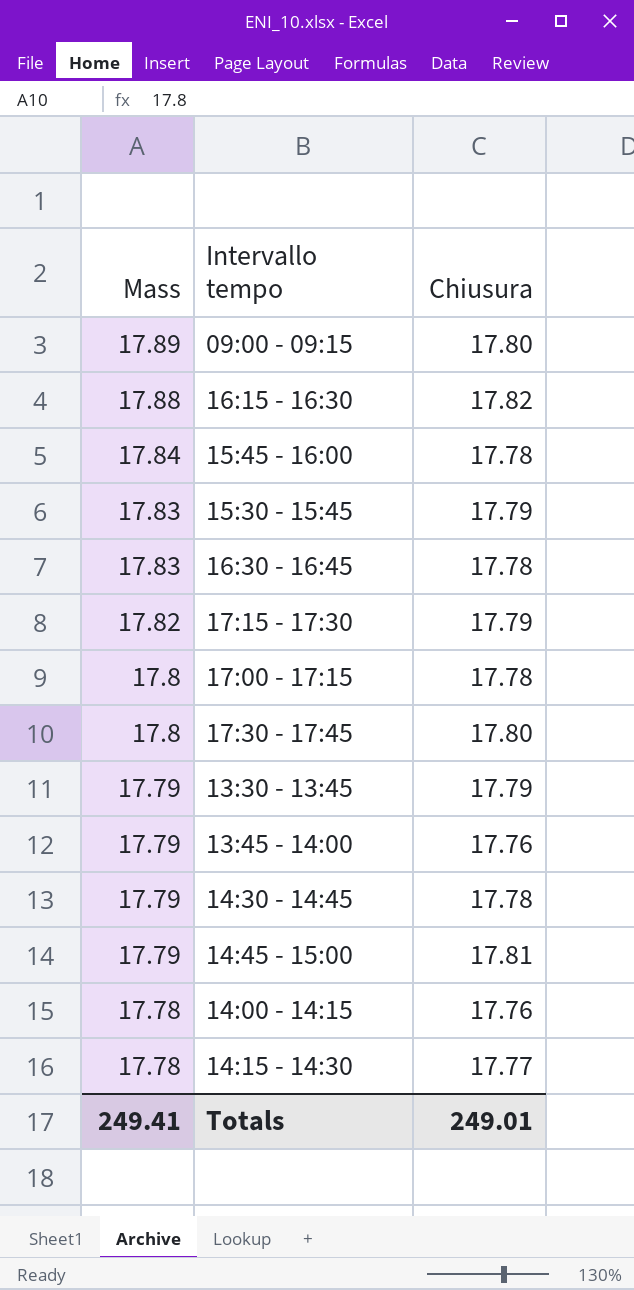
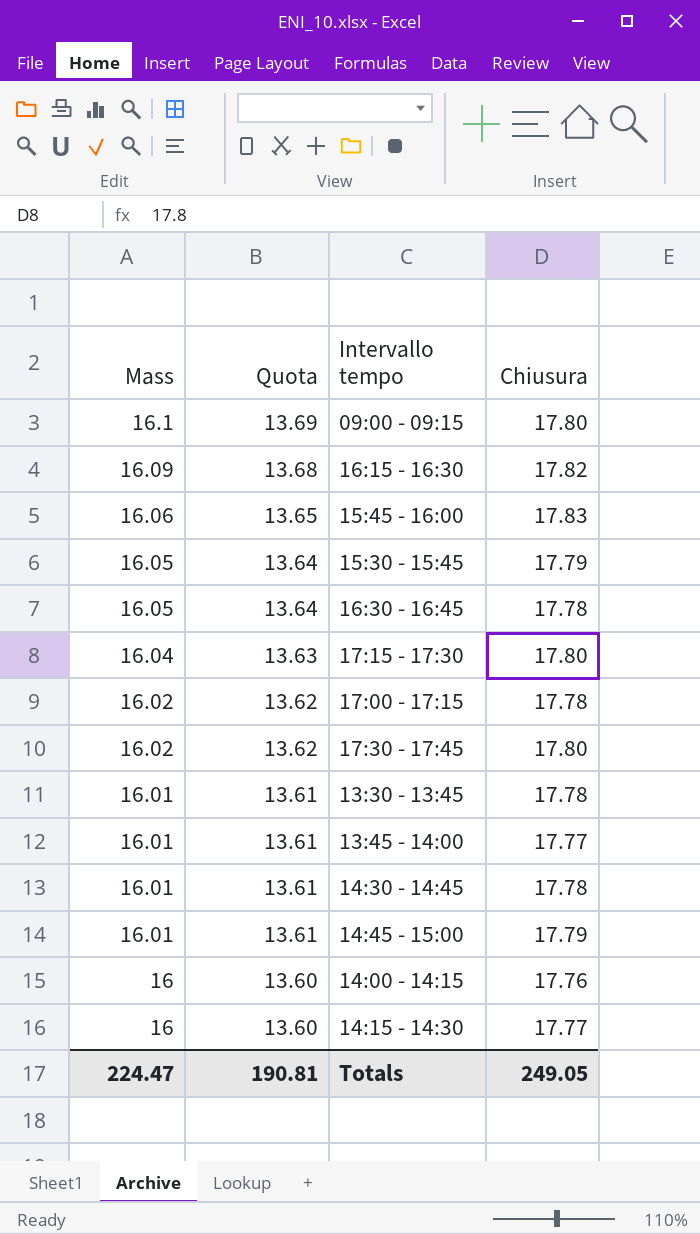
column Quota | formula: none -> [Mass] * 0.85
09:00 - 09:15 | Mass: 17.89 -> 16.1
16:15 - 16:30 | Mass: 17.88 -> 16.09
15:45 - 16:00 | Mass: 17.84 -> 16.06
15:45 - 16:00 | Chiusura: 17.78 -> 17.83
15:30 - 15:45 | Mass: 17.83 -> 16.05
16:30 - 16:45 | Mass: 17.83 -> 16.05
17:15 - 17:30 | Mass: 17.82 -> 16.04
17:15 - 17:30 | Chiusura: 17.79 -> 17.80
17:00 - 17:15 | Mass: 17.8 -> 16.02
17:30 - 17:45 | Mass: 17.8 -> 16.02
13:30 - 13:45 | Mass: 17.79 -> 16.01
13:30 - 13:45 | Chiusura: 17.79 -> 17.78
13:45 - 14:00 | Mass: 17.79 -> 16.01
13:45 - 14:00 | Chiusura: 17.76 -> 17.77
14:30 - 14:45 | Mass: 17.79 -> 16.01
14:45 - 15:00 | Mass: 17.79 -> 16.01
14:45 - 15:00 | Chiusura: 17.81 -> 17.79
14:00 - 14:15 | Mass: 17.78 -> 16
14:15 - 14:30 | Mass: 17.78 -> 16
Totals | Mass: 249.41 -> 224.47
Totals | Chiusura: 249.01 -> 249.05

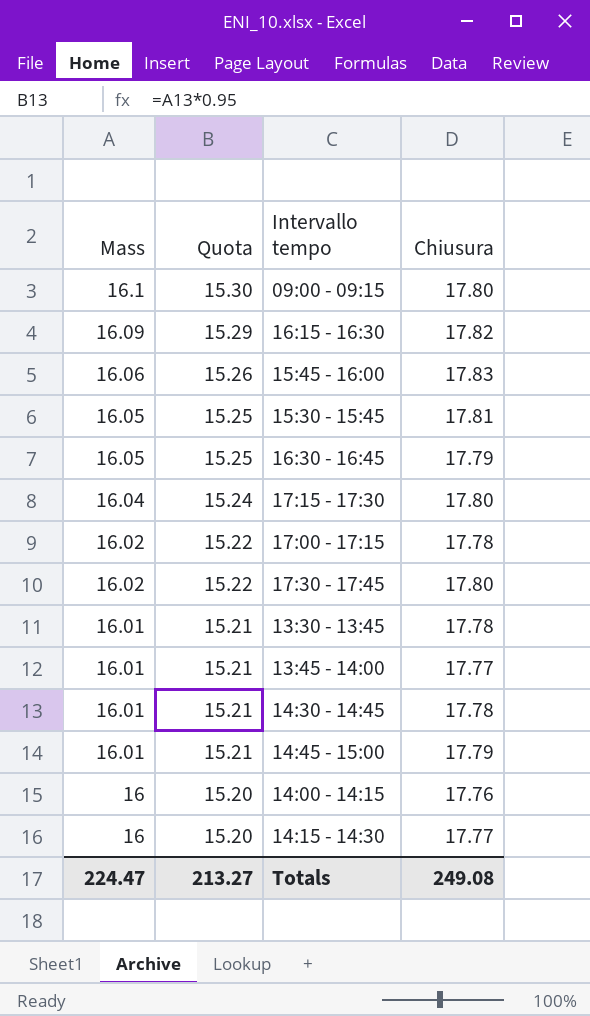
column Quota | formula: [Mass] * 0.85 -> [Mass] * 0.95
15:30 - 15:45 | Chiusura: 17.79 -> 17.81
16:30 - 16:45 | Chiusura: 17.78 -> 17.79
Totals | Quota: 190.81 -> 213.27
Totals | Chiusura: 249.05 -> 249.08

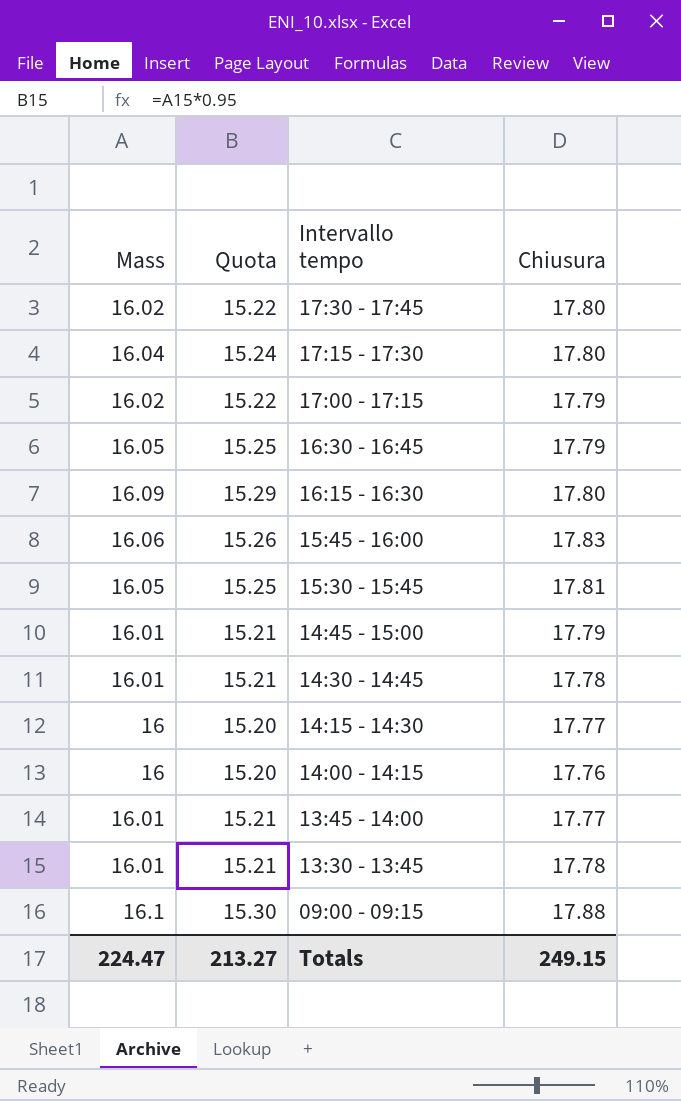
row order: Mass descending -> Intervallo tempo descending
17:00 - 17:15 | Chiusura: 17.78 -> 17.79
16:15 - 16:30 | Chiusura: 17.82 -> 17.80
09:00 - 09:15 | Chiusura: 17.80 -> 17.88
Totals | Chiusura: 249.08 -> 249.15

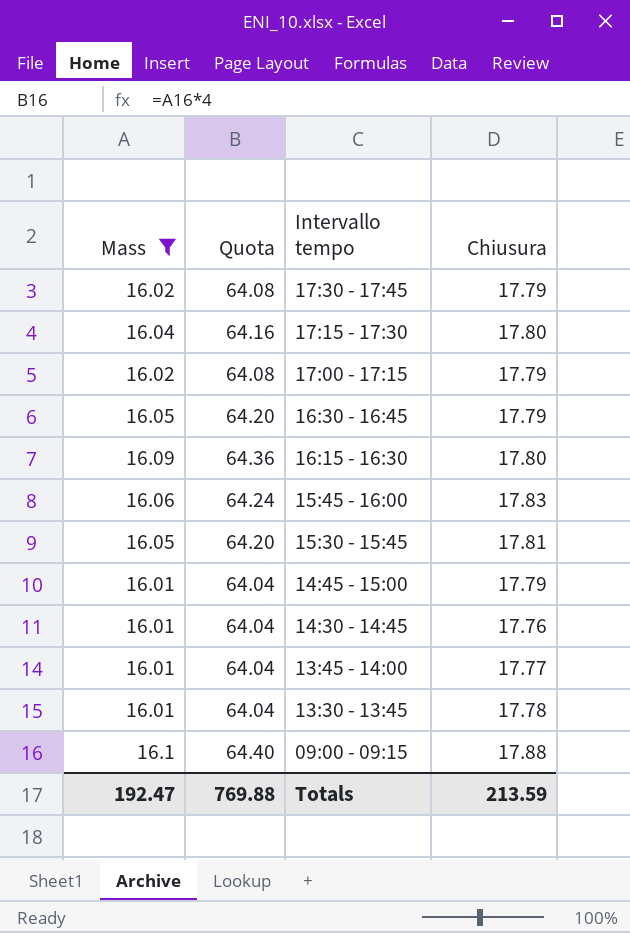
filter: none -> Mass != 16
column Quota | formula: [Mass] * 0.95 -> [Mass] * 4
17:30 - 17:45 | Chiusura: 17.80 -> 17.79
14:30 - 14:45 | Chiusura: 17.78 -> 17.76
Totals | Mass: 224.47 -> 192.47
Totals | Quota: 213.27 -> 769.88
Totals | Chiusura: 249.15 -> 213.59

